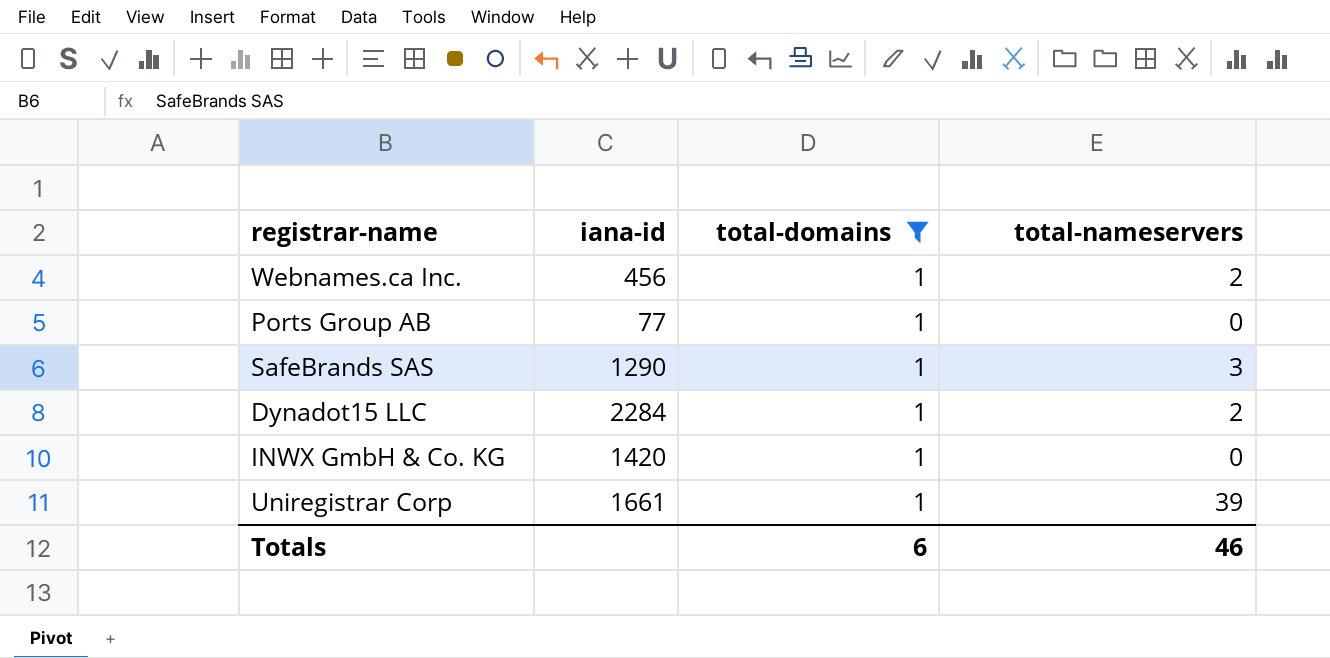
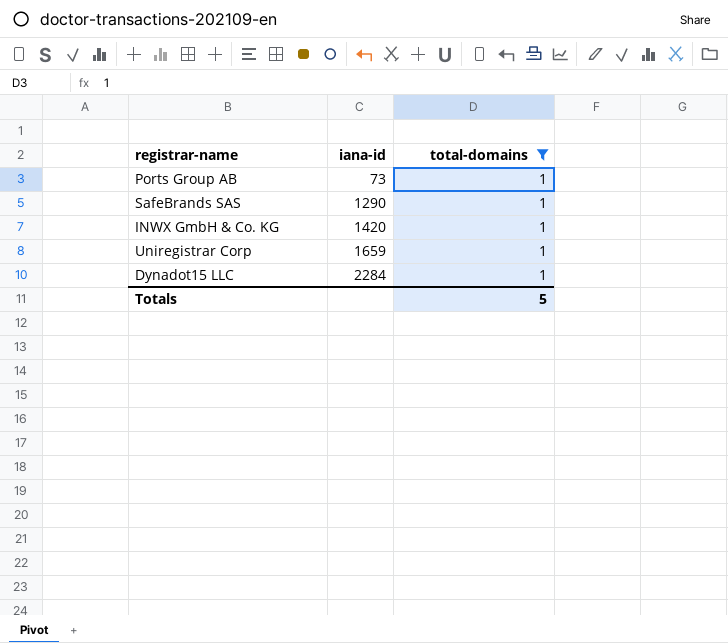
row order: none -> iana-id ascending
column total-nameservers | position: 4 -> none
row Webnames.ca Inc.: 456 | 1 | 2 -> none
Ports Group AB | iana-id: 77 -> 73
Uniregistrar Corp | iana-id: 1661 -> 1659
Totals | total-domains: 6 -> 5

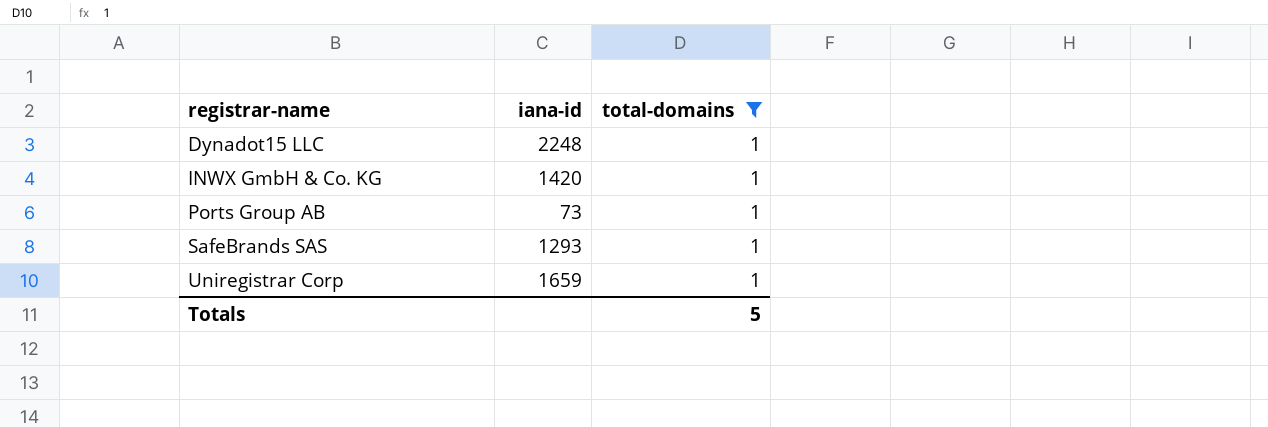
row order: iana-id ascending -> registrar-name ascending
Dynadot15 LLC | iana-id: 2284 -> 2248
SafeBrands SAS | iana-id: 1290 -> 1293

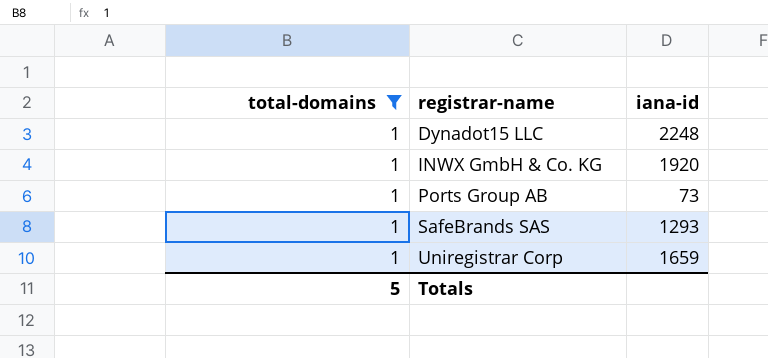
column total-domains | position: 3 -> 1
INWX GmbH & Co. KG | iana-id: 1420 -> 1920

